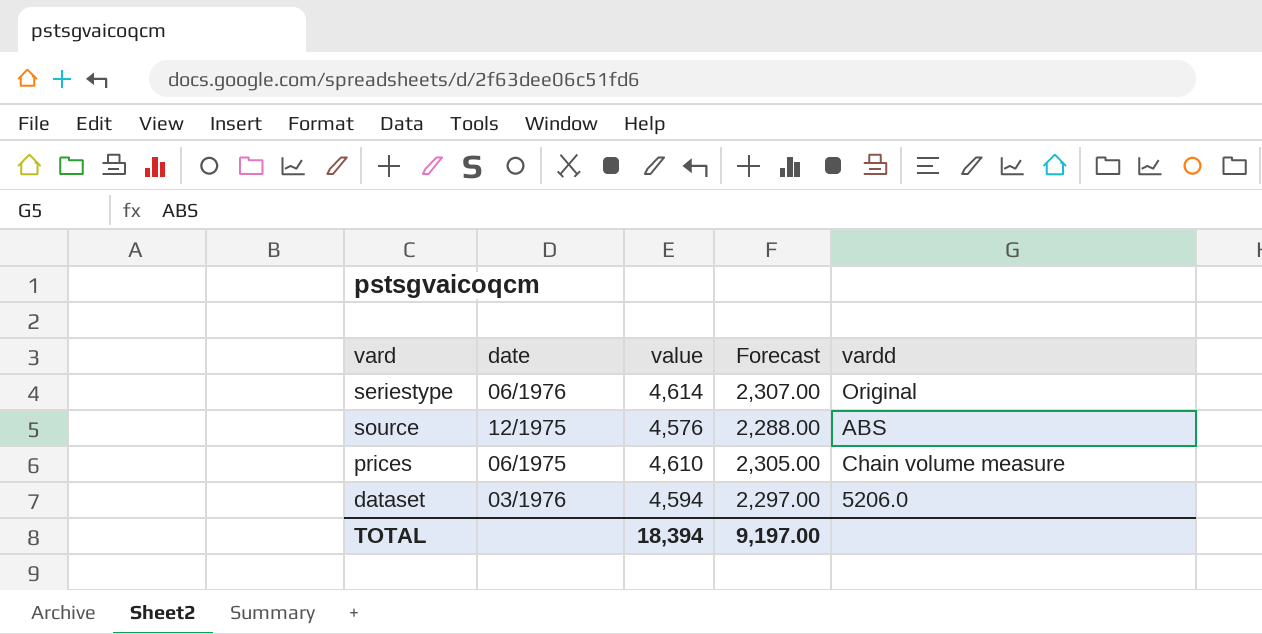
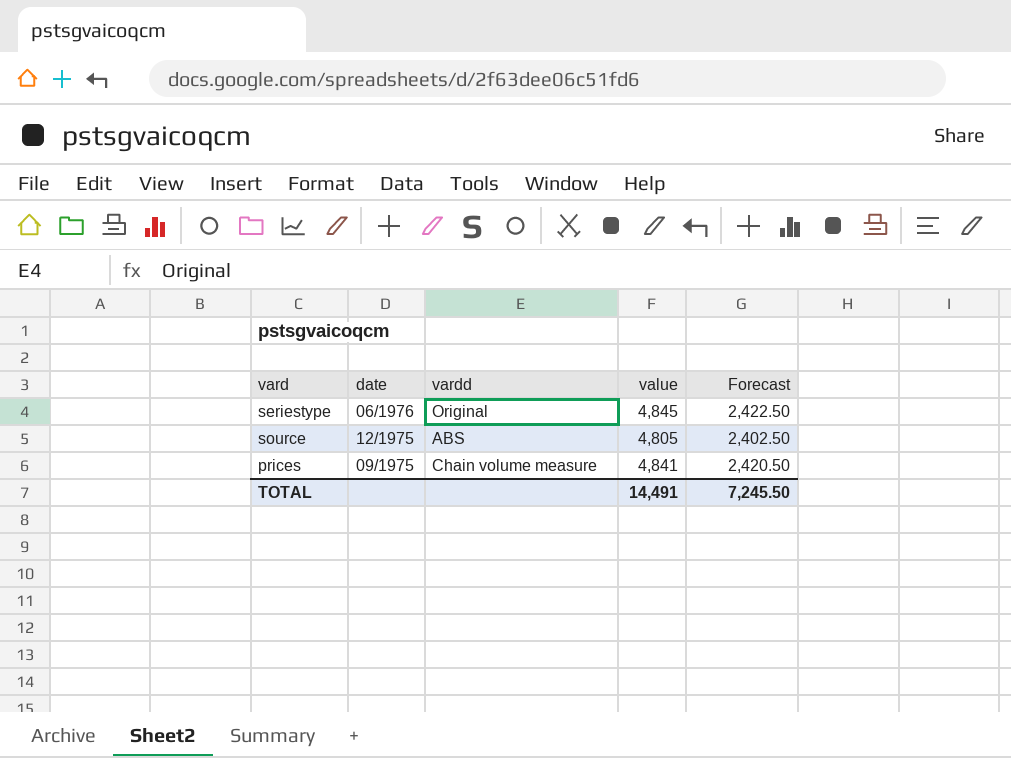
column vardd | position: 5 -> 3
row dataset: 03/1976 | 4,594 | 2,297.00 | 5206.0 -> none
seriestype | value: 4,614 -> 4,845
seriestype | Forecast: 2,307.00 -> 2,422.50
source | value: 4,576 -> 4,805
source | Forecast: 2,288.00 -> 2,402.50
prices | date: 06/1975 -> 09/1975
prices | value: 4,610 -> 4,841
prices | Forecast: 2,305.00 -> 2,420.50
TOTAL | value: 18,394 -> 14,491
TOTAL | Forecast: 9,197.00 -> 7,245.50

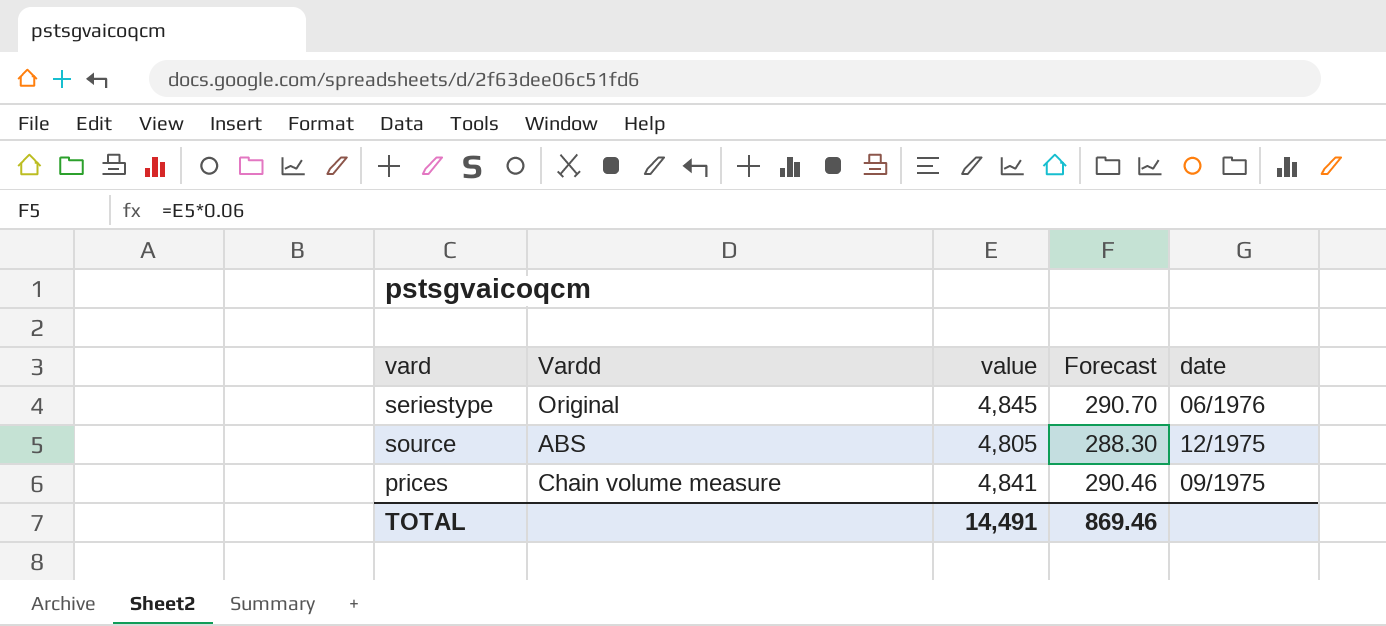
column name: vardd -> Vardd
column Forecast | formula: [value] * 0.5 -> [value] * 0.06
column date | position: 2 -> 5
TOTAL | Forecast: 7,245.50 -> 869.46

